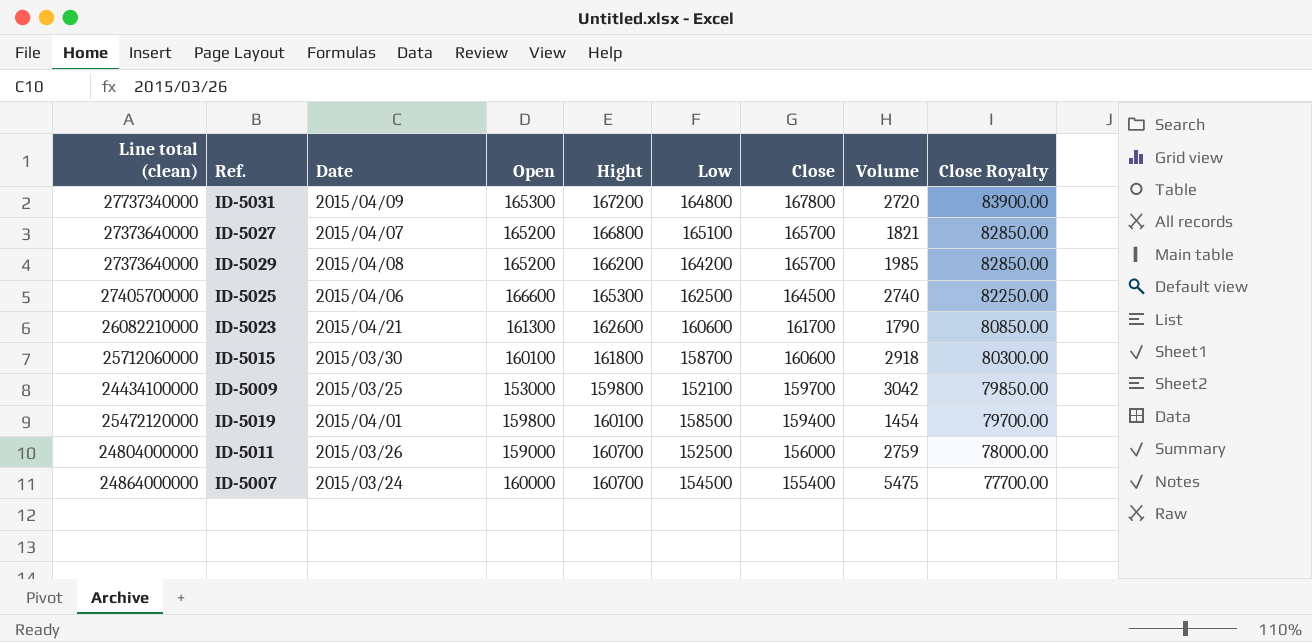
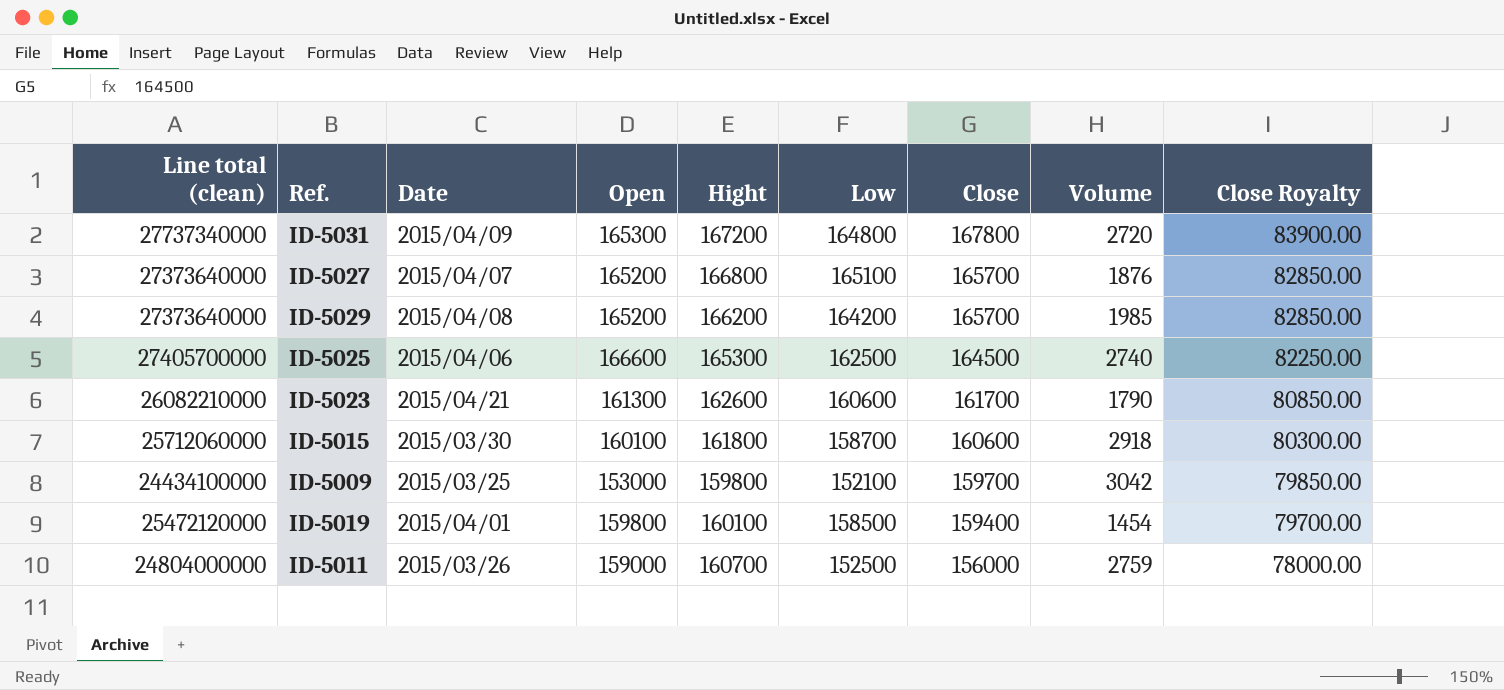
row ID-5007: 24864000000 | 2015/03/24 | 160000 | 160700 | 154500 | 155400 | 5475 | 77700.00 -> none
ID-5027 | Volume: 1821 -> 1876

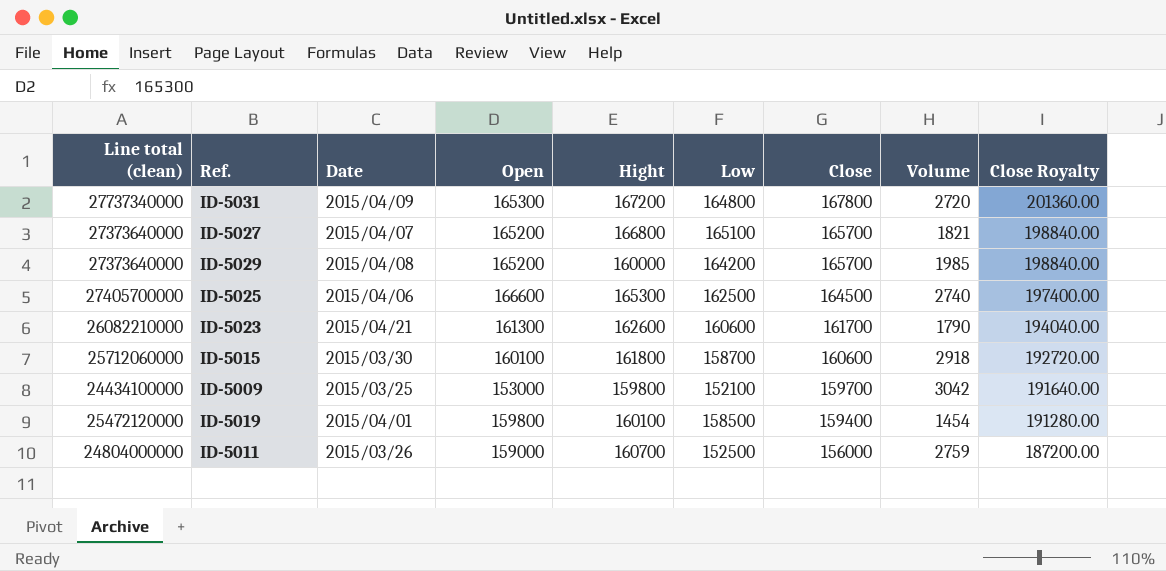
column Close Royalty | formula: [Close] * 0.5 -> [Close] * 1.2
ID-5027 | Volume: 1876 -> 1821
ID-5029 | Hight: 166200 -> 160000

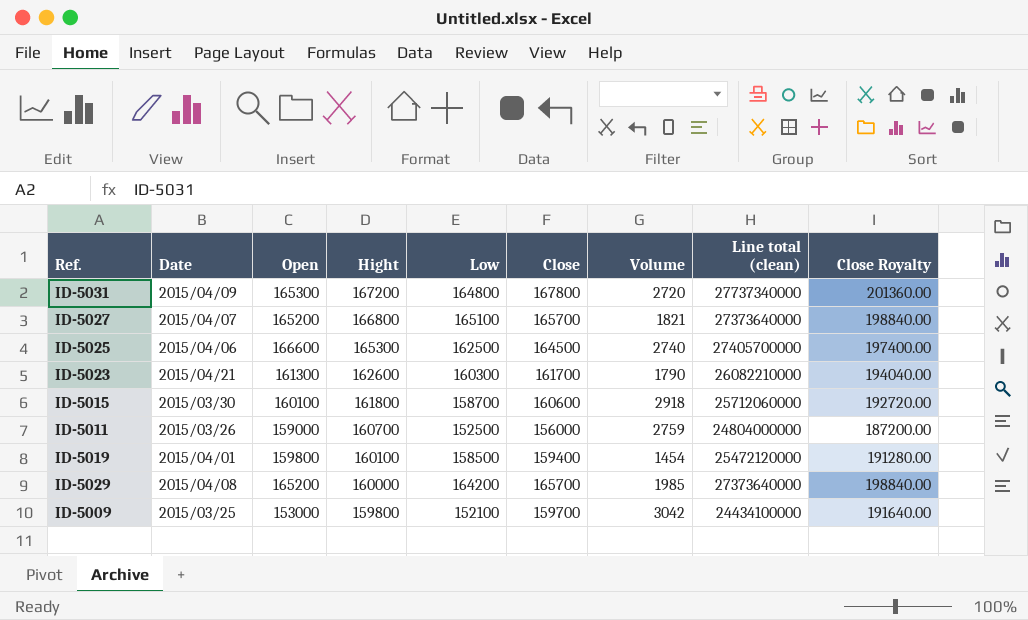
row order: Close descending -> Hight descending
column Line total (clean) | position: 1 -> 8
ID-5023 | Low: 160600 -> 160300

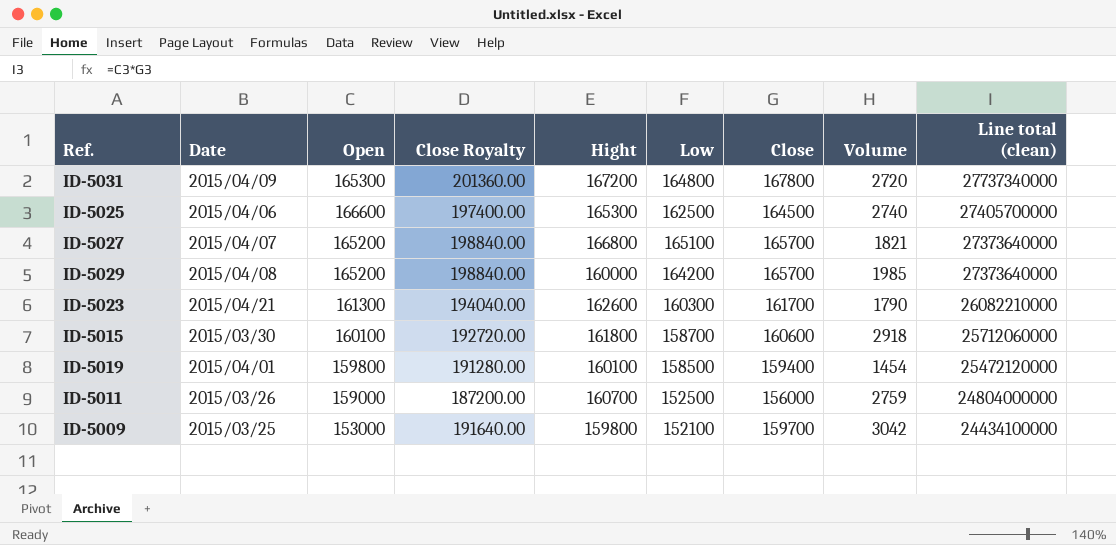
row order: Hight descending -> Line total (clean) descending
column Close Royalty | position: 9 -> 4

